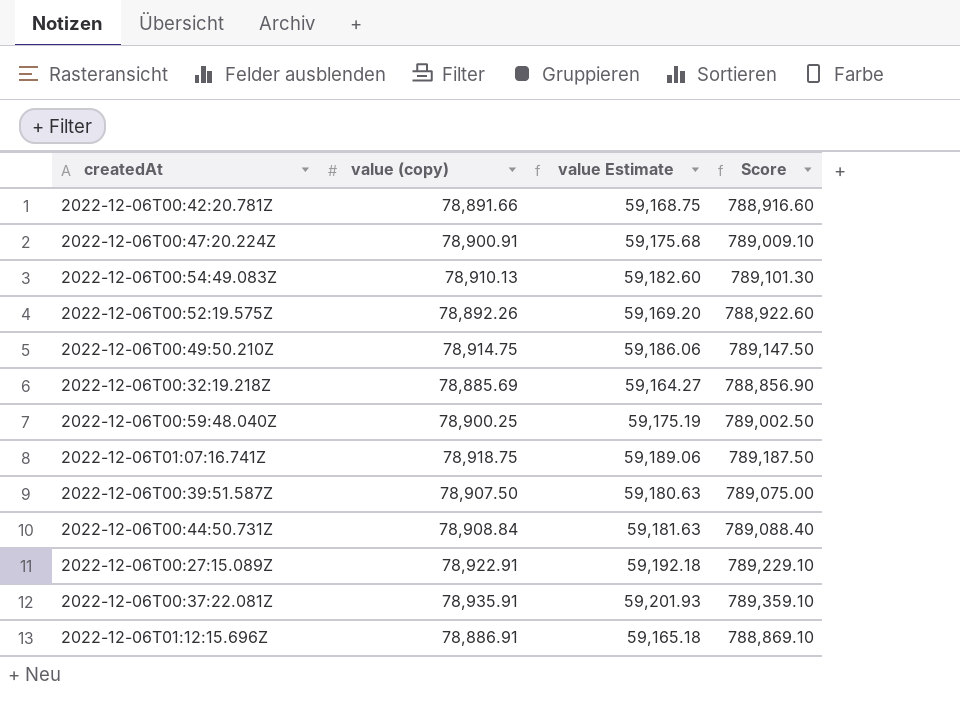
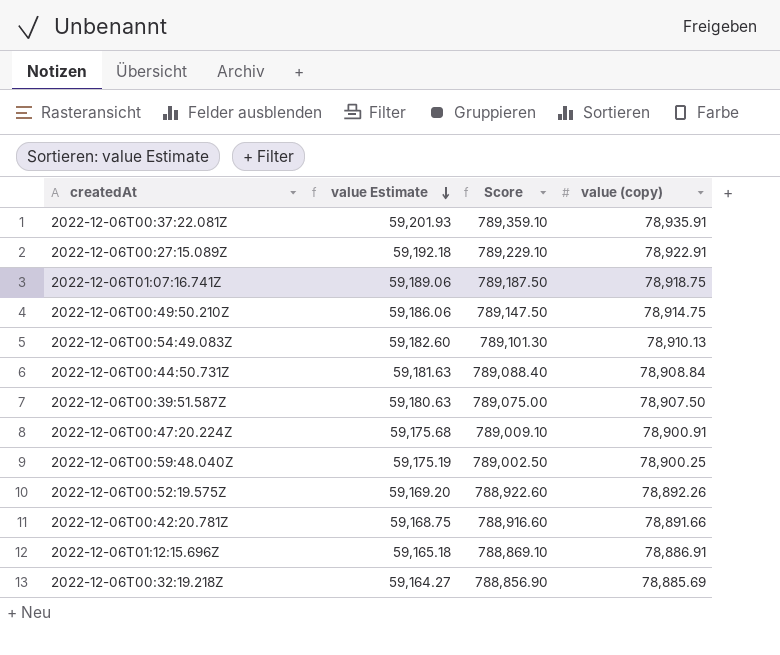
row order: none -> value Estimate descending
column value (copy) | position: 2 -> 4

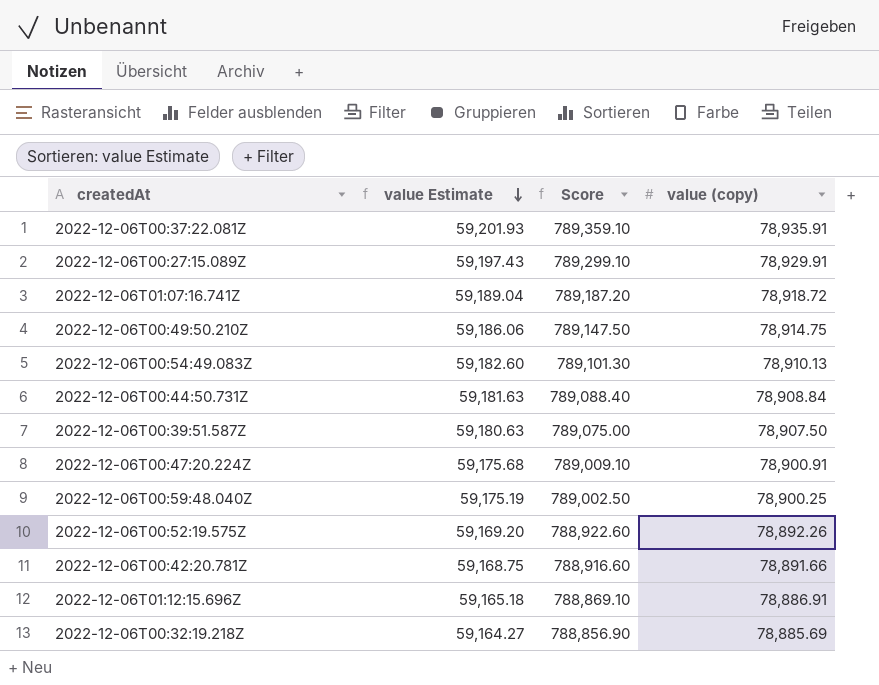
2022-12-06T00:27:15.089Z | value Estimate: 59,192.18 -> 59,197.43
2022-12-06T00:27:15.089Z | Score: 789,229.10 -> 789,299.10
2022-12-06T00:27:15.089Z | value (copy): 78,922.91 -> 78,929.91
2022-12-06T01:07:16.741Z | value Estimate: 59,189.06 -> 59,189.04
2022-12-06T01:07:16.741Z | Score: 789,187.50 -> 789,187.20
2022-12-06T01:07:16.741Z | value (copy): 78,918.75 -> 78,918.72

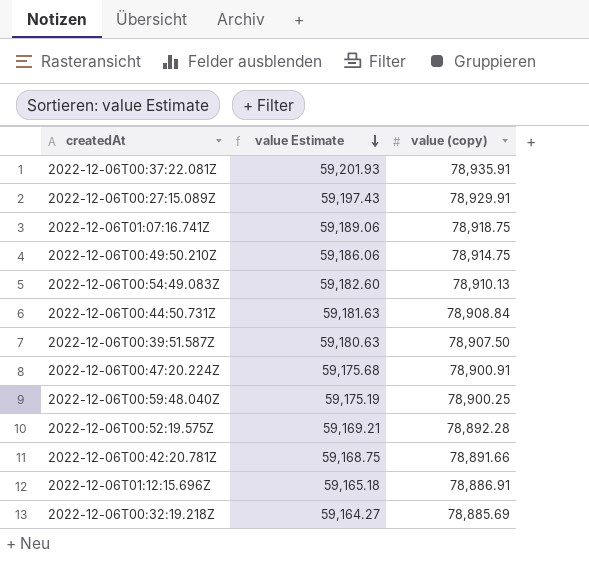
column Score | formula: [value (copy)] * 10 -> none
2022-12-06T01:07:16.741Z | value Estimate: 59,189.04 -> 59,189.06
2022-12-06T01:07:16.741Z | value (copy): 78,918.72 -> 78,918.75
2022-12-06T00:52:19.575Z | value Estimate: 59,169.20 -> 59,169.21
2022-12-06T00:52:19.575Z | value (copy): 78,892.26 -> 78,892.28

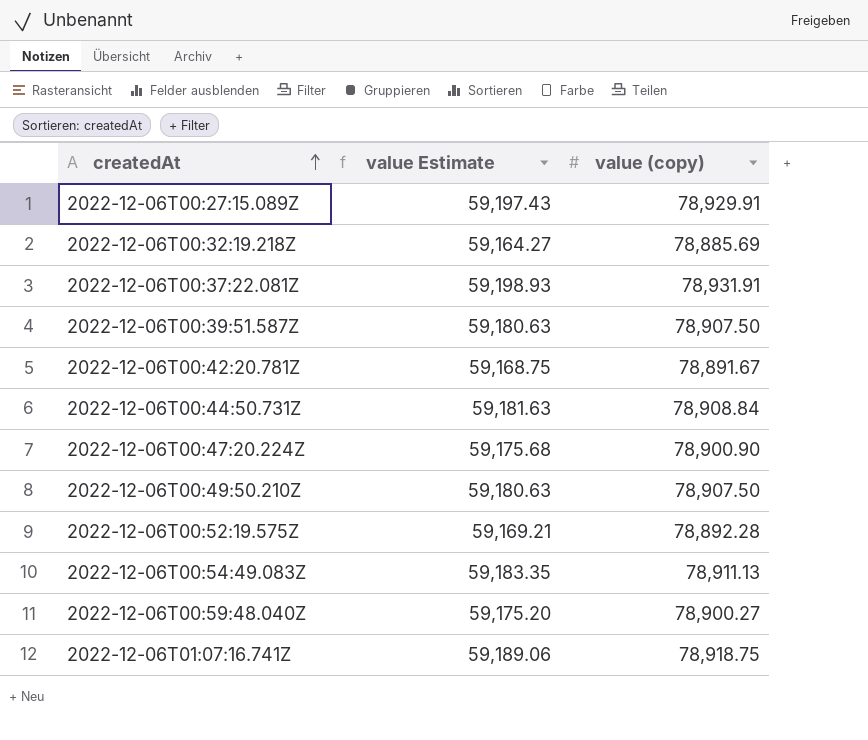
row order: value Estimate descending -> createdAt ascending
row 2022-12-06T01:12:15.696Z: 59,165.18 | 78,886.91 -> none
2022-12-06T00:37:22.081Z | value Estimate: 59,201.93 -> 59,198.93
2022-12-06T00:37:22.081Z | value (copy): 78,935.91 -> 78,931.91
2022-12-06T00:42:20.781Z | value (copy): 78,891.66 -> 78,891.67
2022-12-06T00:47:20.224Z | value (copy): 78,900.91 -> 78,900.90
2022-12-06T00:49:50.210Z | value Estimate: 59,186.06 -> 59,180.63
2022-12-06T00:49:50.210Z | value (copy): 78,914.75 -> 78,907.50
2022-12-06T00:54:49.083Z | value Estimate: 59,182.60 -> 59,183.35
2022-12-06T00:54:49.083Z | value (copy): 78,910.13 -> 78,911.13
2022-12-06T00:59:48.040Z | value Estimate: 59,175.19 -> 59,175.20
2022-12-06T00:59:48.040Z | value (copy): 78,900.25 -> 78,900.27

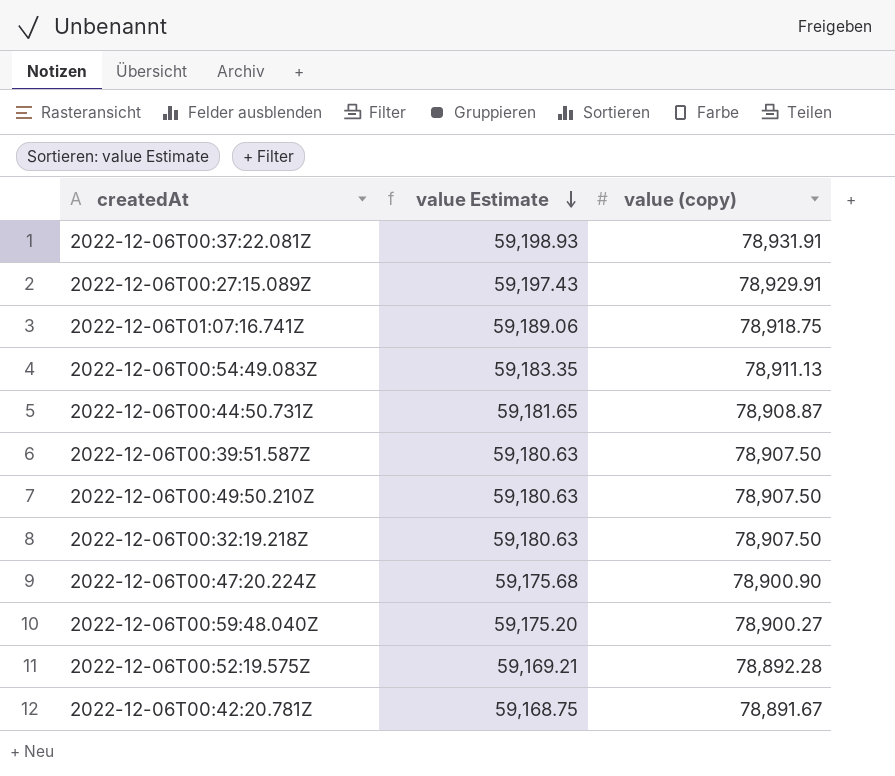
row order: createdAt ascending -> value Estimate descending
2022-12-06T00:44:50.731Z | value Estimate: 59,181.63 -> 59,181.65
2022-12-06T00:44:50.731Z | value (copy): 78,908.84 -> 78,908.87
2022-12-06T00:32:19.218Z | value Estimate: 59,164.27 -> 59,180.63
2022-12-06T00:32:19.218Z | value (copy): 78,885.69 -> 78,907.50

